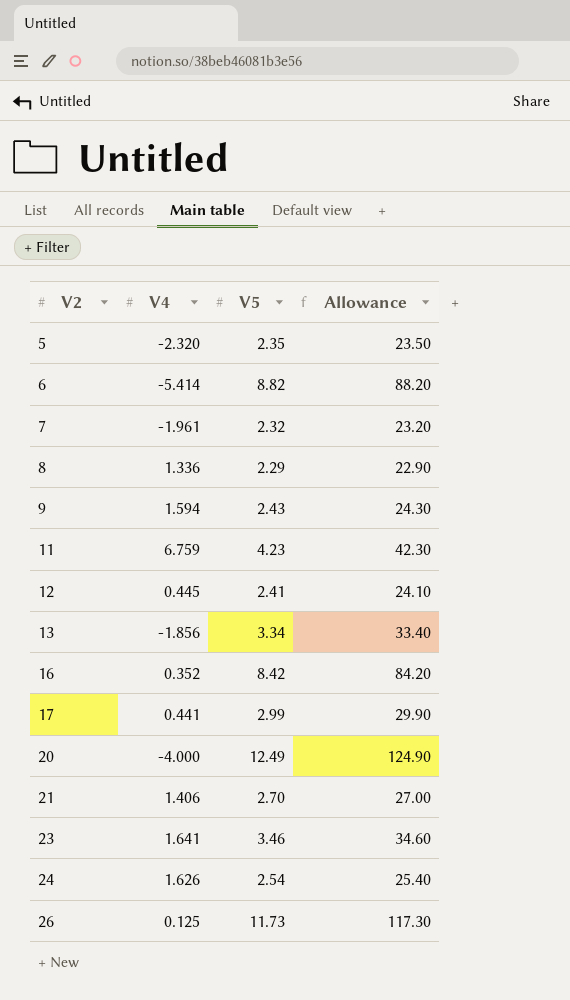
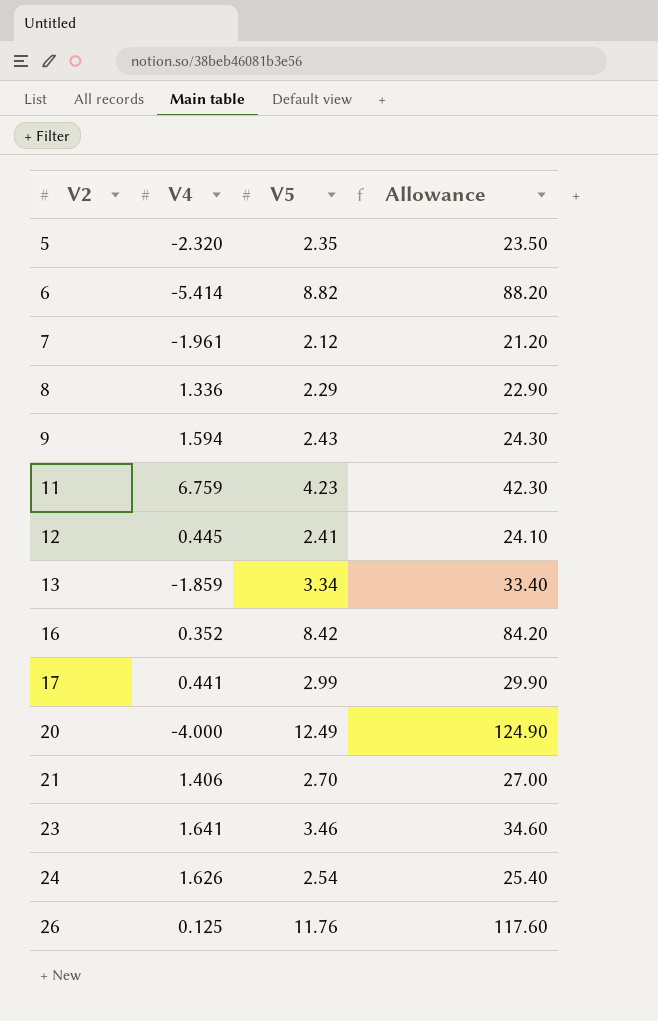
7 | V5: 2.32 -> 2.12
7 | Allowance: 23.20 -> 21.20
13 | V4: -1.856 -> -1.859
26 | V5: 11.73 -> 11.76
26 | Allowance: 117.30 -> 117.60

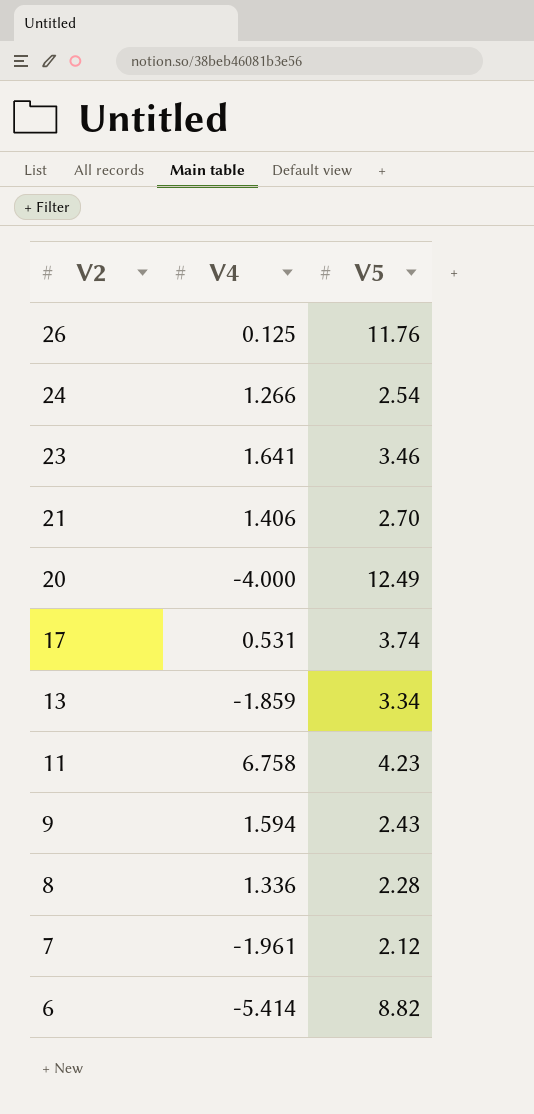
row order: V2 ascending -> V2 descending
column Allowance | formula: [V5] * 10 -> none
row 5: -2.320 | 2.35 | 23.50 -> none
row 12: 0.445 | 2.41 | 24.10 -> none
row 16: 0.352 | 8.42 | 84.20 -> none
24 | V4: 1.626 -> 1.266
17 | V4: 0.441 -> 0.531
17 | V5: 2.99 -> 3.74
11 | V4: 6.759 -> 6.758
8 | V5: 2.29 -> 2.28

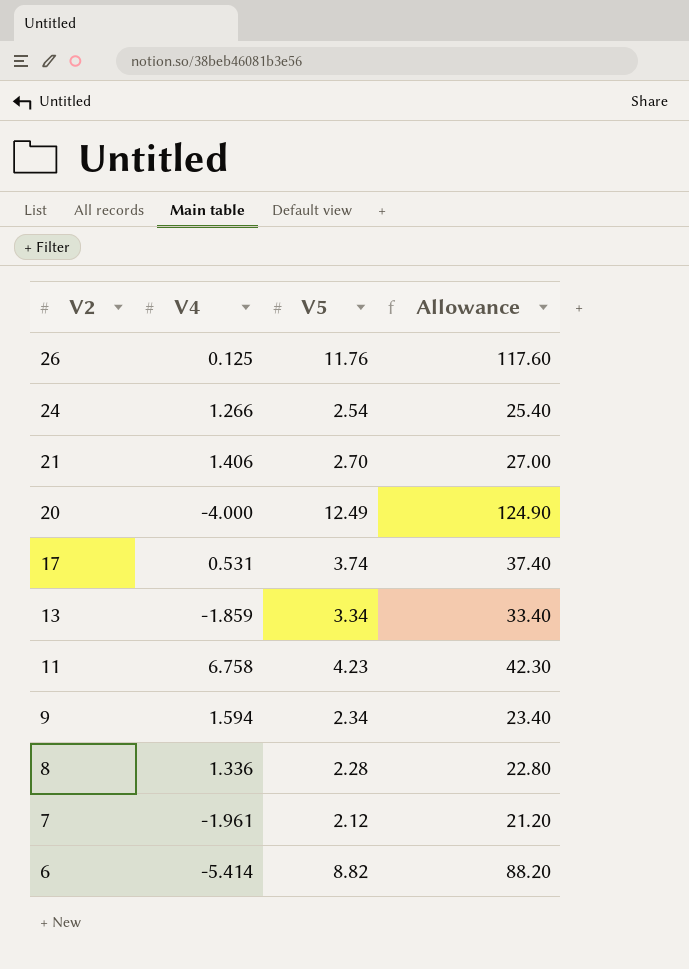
column Allowance | formula: none -> [V5] * 10
row 23: 1.641 | 3.46 -> none
9 | V5: 2.43 -> 2.34

